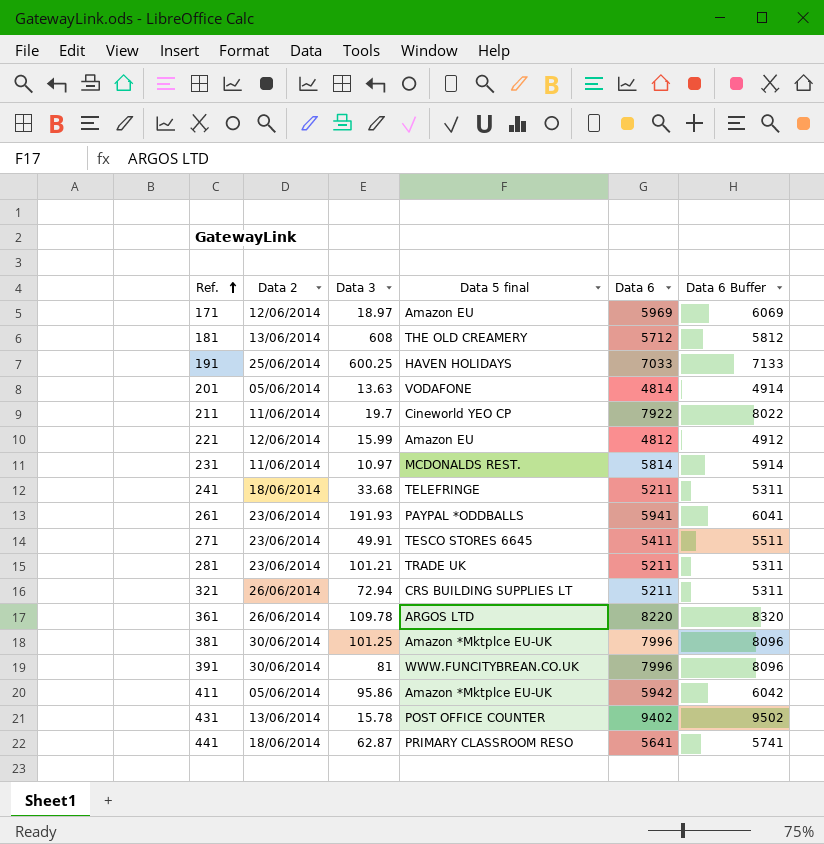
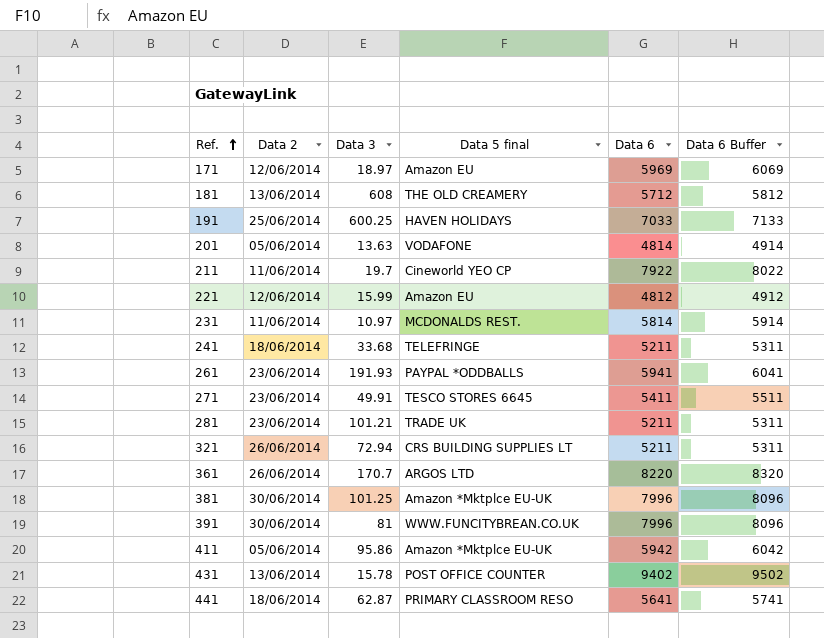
361 | Data 3: 109.78 -> 170.7

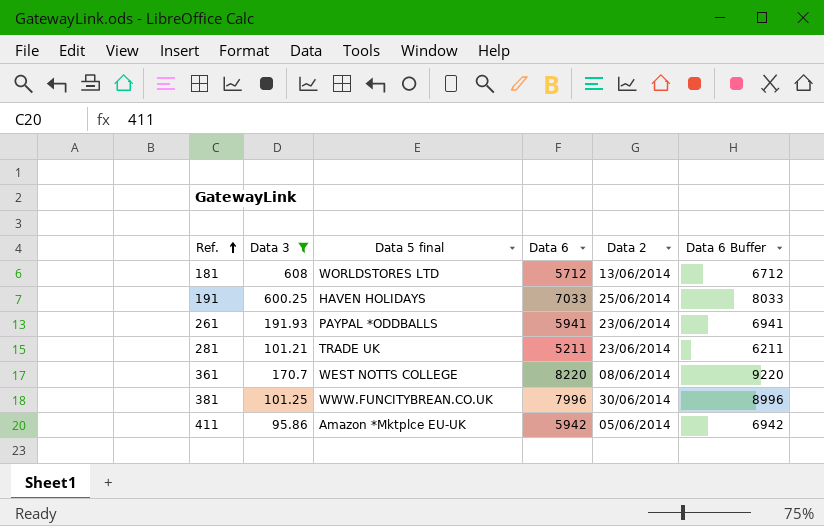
filter: none -> Data 3 >= 95.86
column Data 2 | position: 2 -> 5
column Data 6 Buffer | formula: [Data 6] + 100 -> [Data 6] + 1000
181 | Data 5 final: THE OLD CREAMERY -> WORLDSTORES LTD
361 | Data 5 final: ARGOS LTD -> WEST NOTTS COLLEGE
361 | Data 2: 26/06/2014 -> 08/06/2014
381 | Data 5 final: Amazon *Mktplce EU-UK -> WWW.FUNCITYBREAN.CO.UK

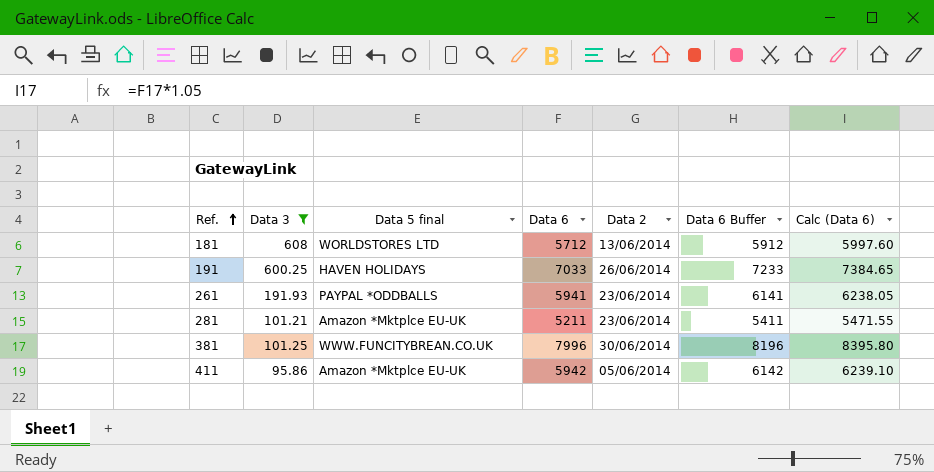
column Data 6 Buffer | formula: [Data 6] + 1000 -> [Data 6] + 200
column Calc (Data 6) | formula: none -> [Data 6] * 1.05
row 361: 170.7 | WEST NOTTS COLLEGE | 8220 | 08/06/2014 | 9220 -> none
191 | Data 2: 25/06/2014 -> 26/06/2014
281 | Data 5 final: TRADE UK -> Amazon *Mktplce EU-UK

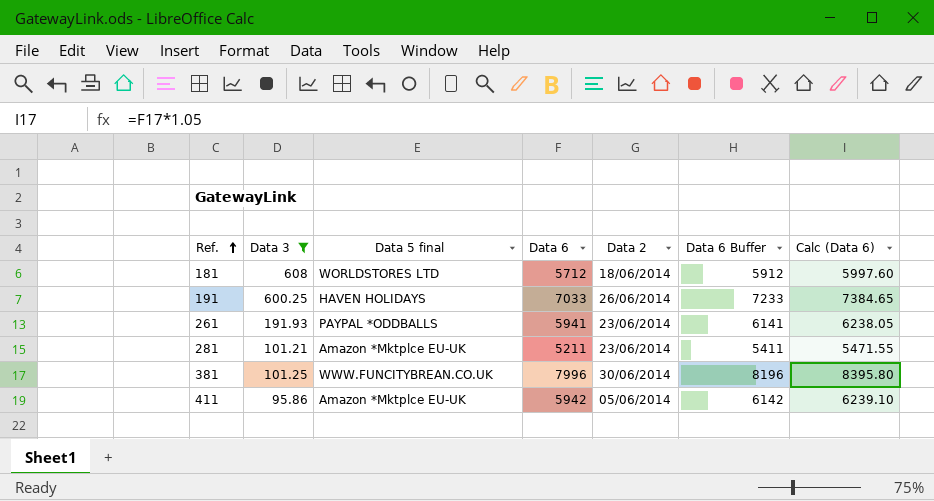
181 | Data 2: 13/06/2014 -> 18/06/2014

